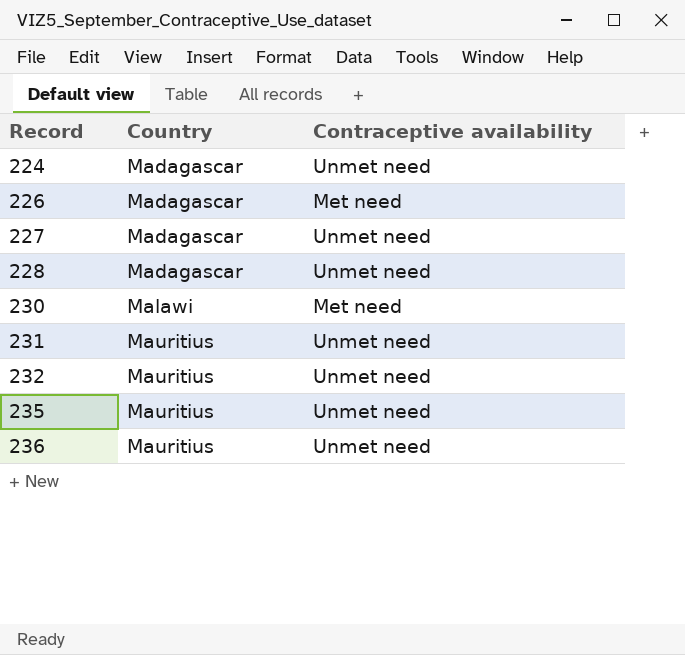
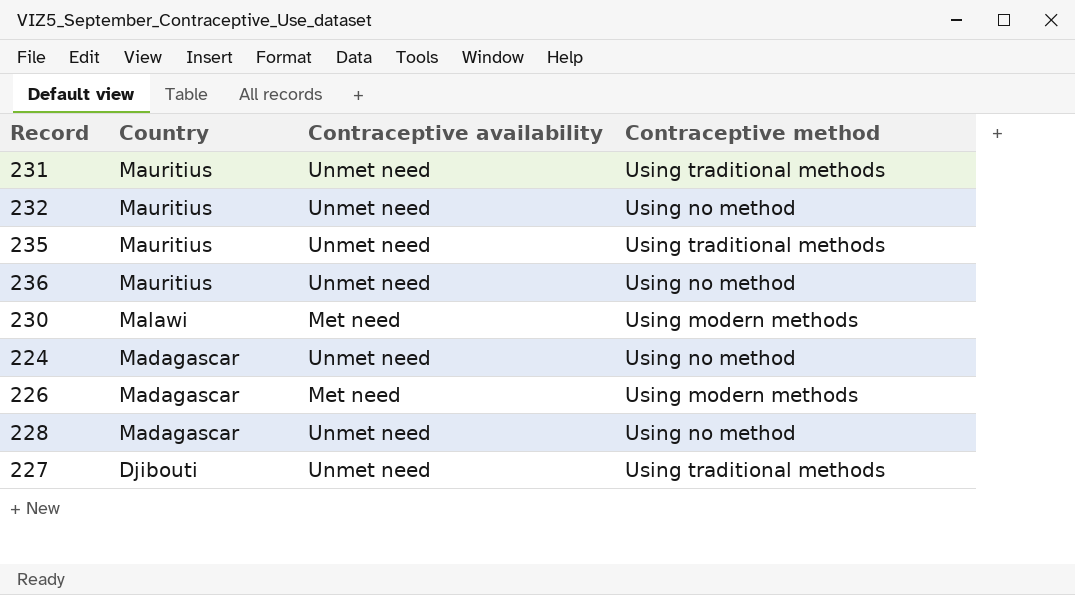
row order: Record ascending -> Country descending
column Contraceptive method | position: none -> 4
227 | Country: Madagascar -> Djibouti

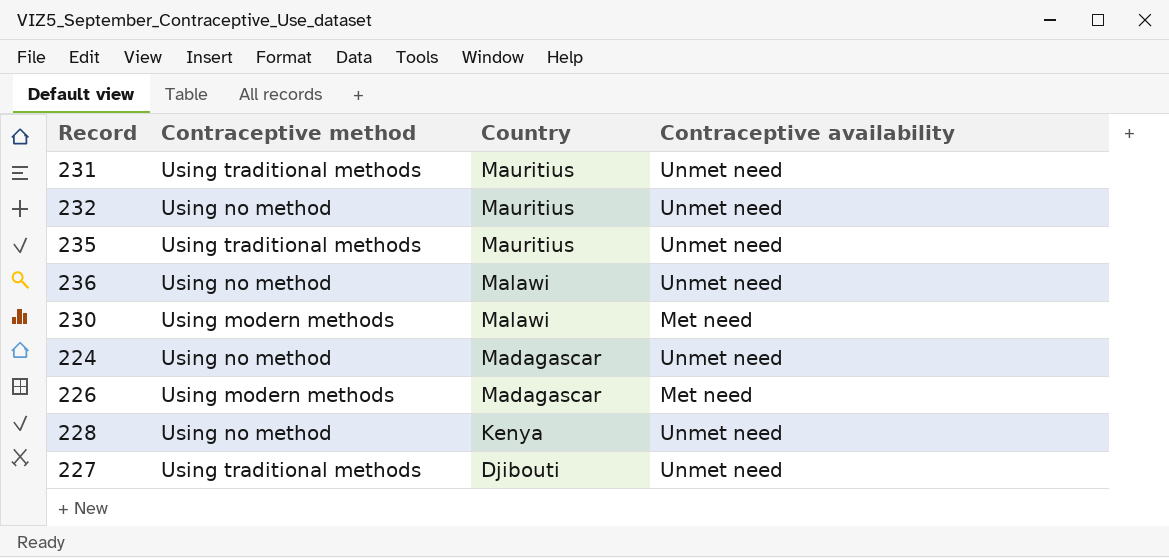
column Contraceptive method | position: 4 -> 2
236 | Country: Mauritius -> Malawi
228 | Country: Madagascar -> Kenya

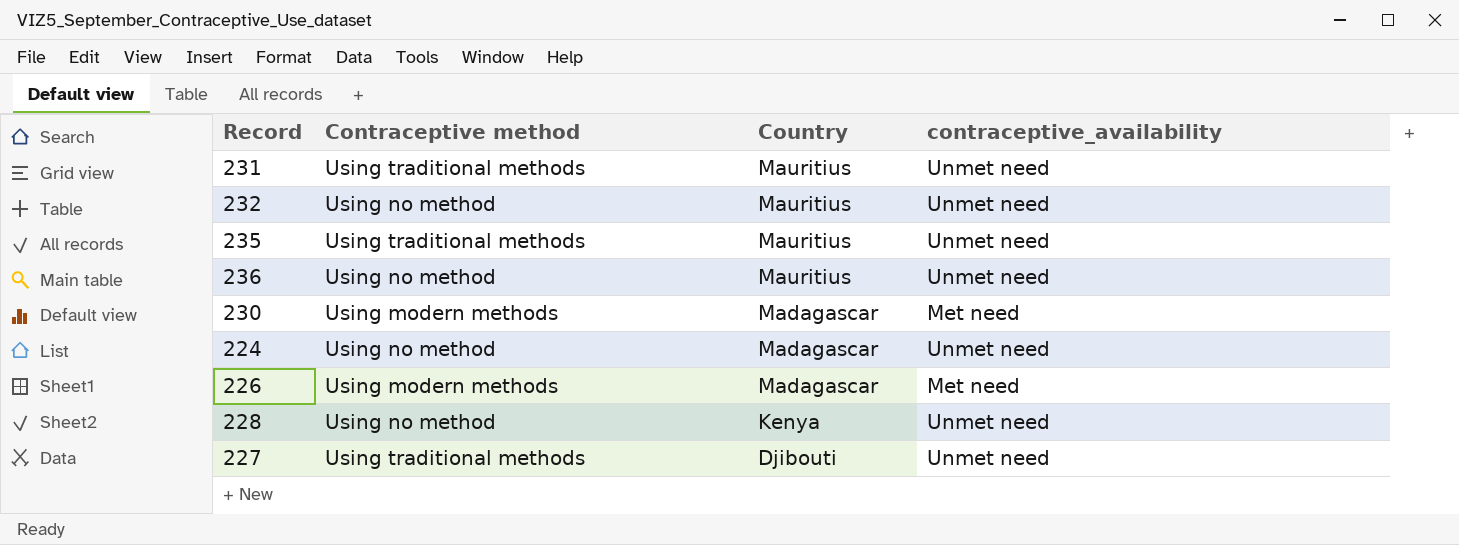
column name: Contraceptive availability -> contraceptive_availability
236 | Country: Malawi -> Mauritius
230 | Country: Malawi -> Madagascar

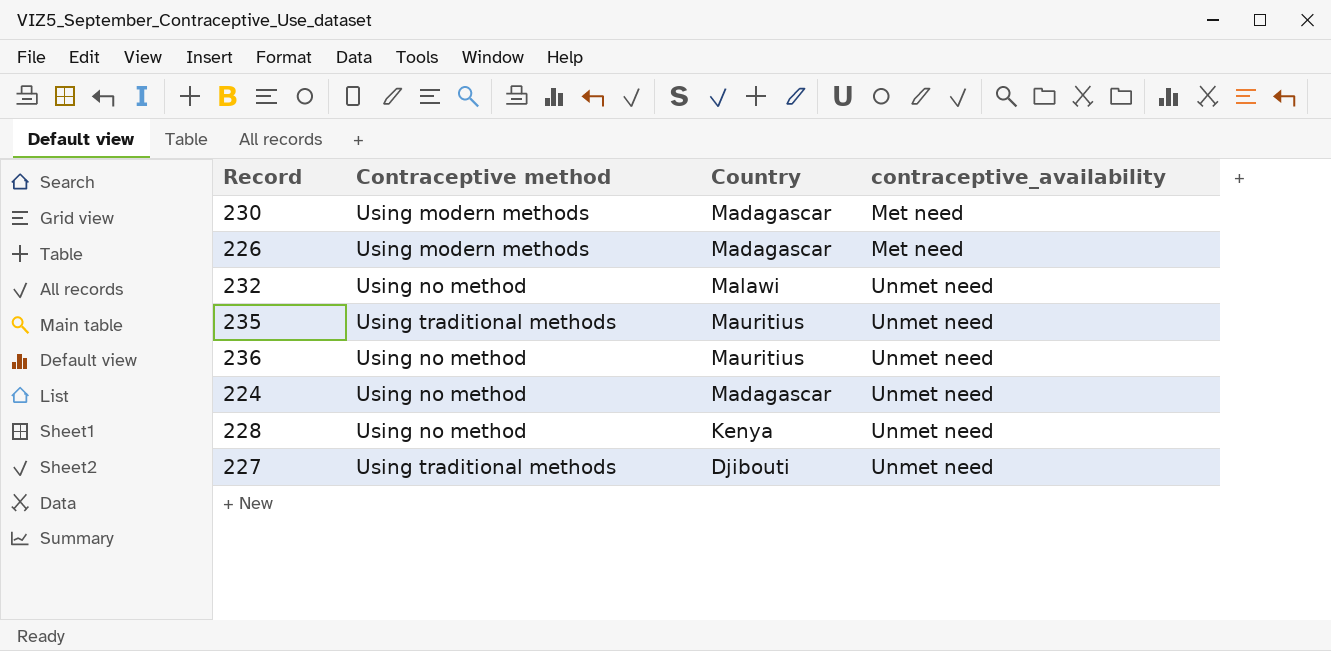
row order: Country descending -> contraceptive_availability ascending
row 231: Using traditional methods | Mauritius | Unmet need -> none
232 | Country: Mauritius -> Malawi

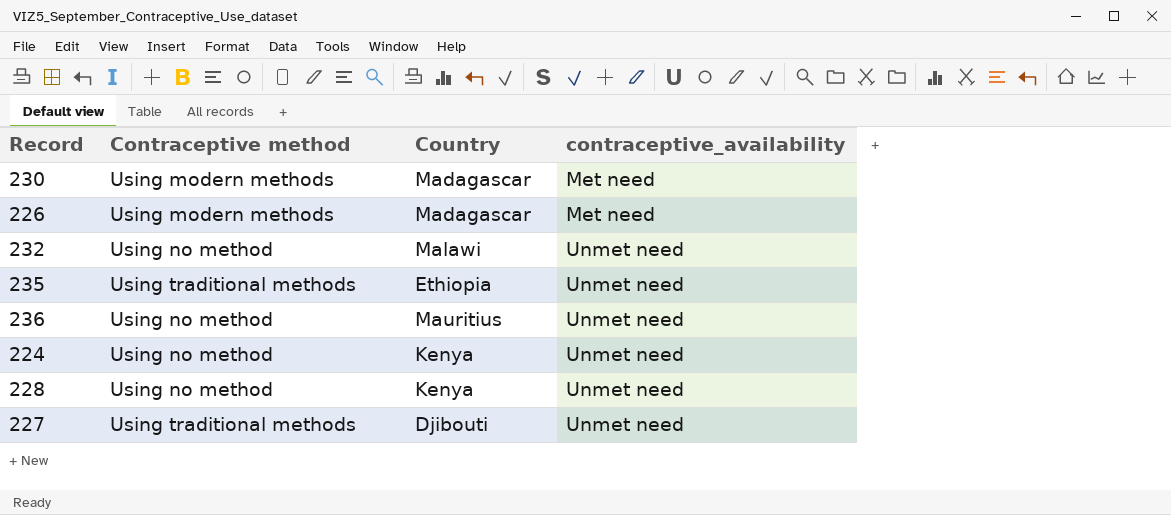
235 | Country: Mauritius -> Ethiopia
224 | Country: Madagascar -> Kenya

